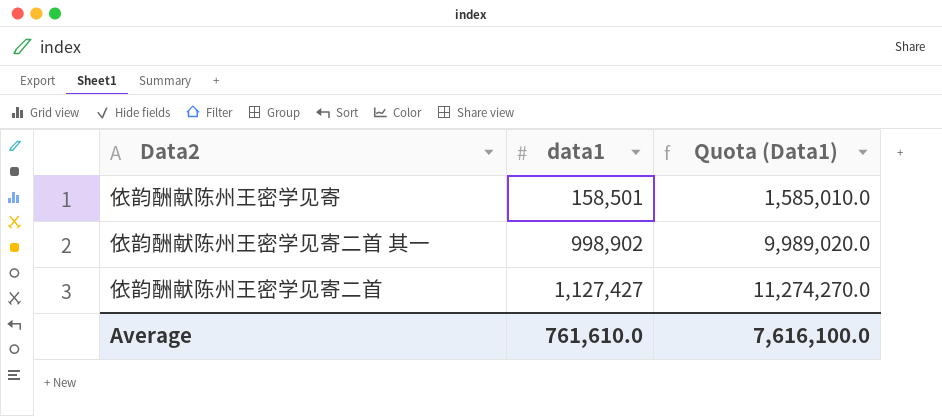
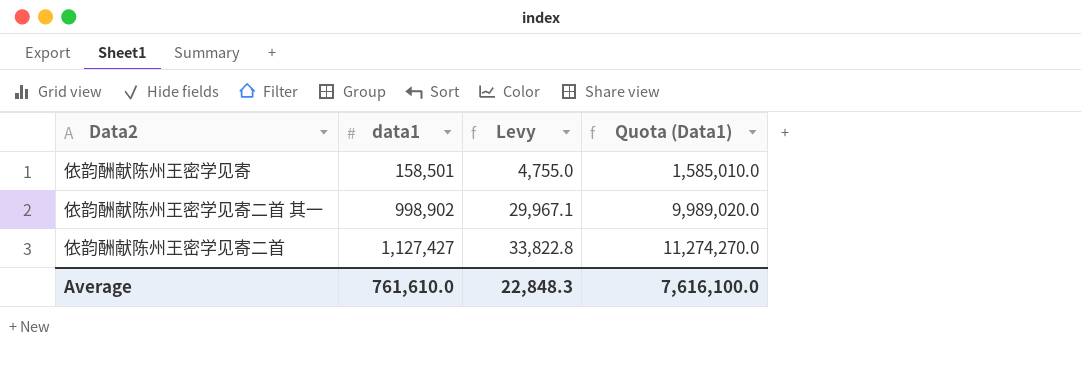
column Levy | formula: none -> [data1] * 0.03

